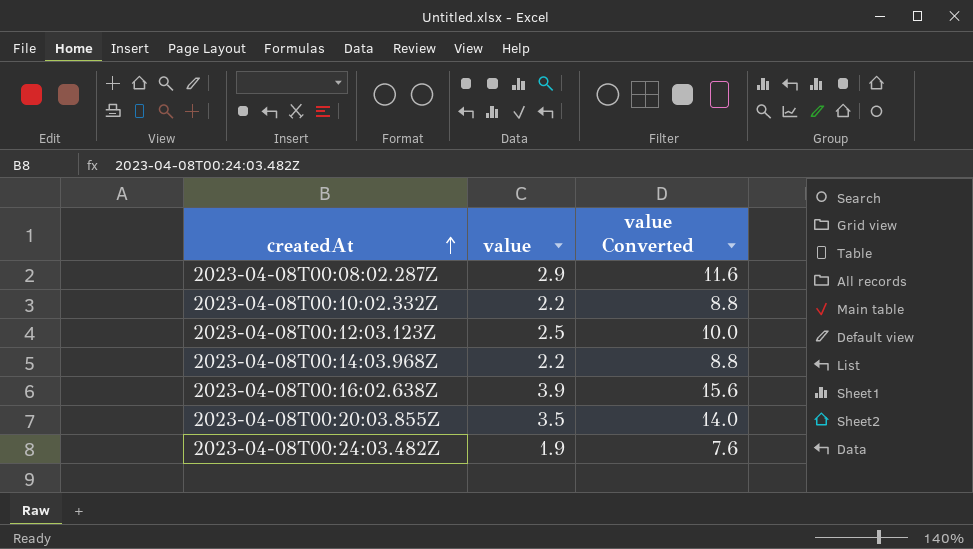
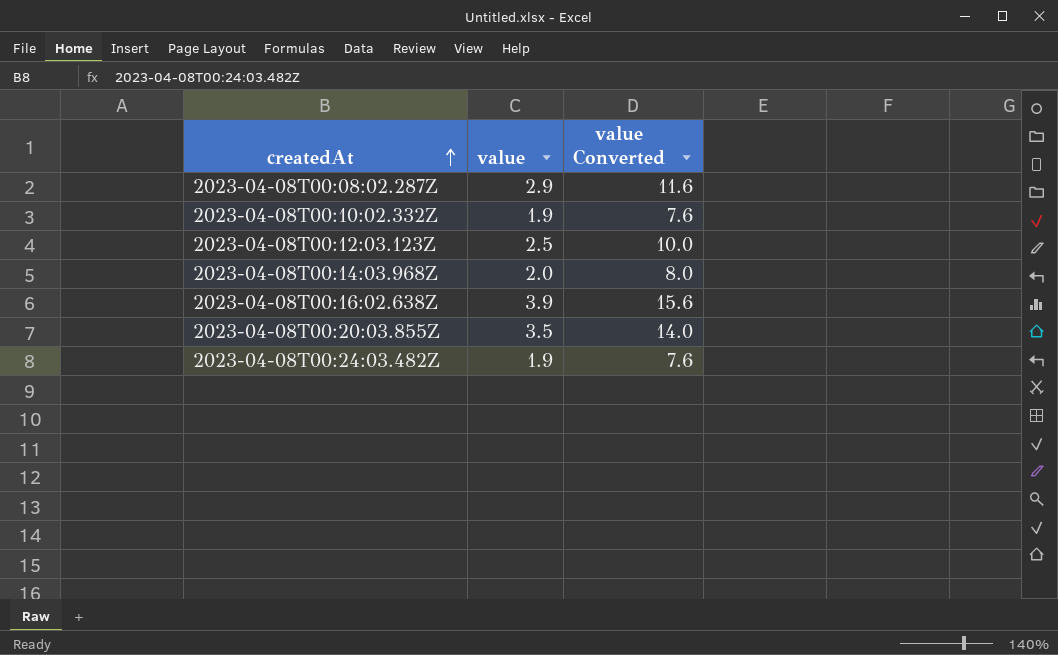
2023-04-08T00:10:02.332Z | value: 2.2 -> 1.9
2023-04-08T00:10:02.332Z | value Converted: 8.8 -> 7.6
2023-04-08T00:14:03.968Z | value: 2.2 -> 2.0
2023-04-08T00:14:03.968Z | value Converted: 8.8 -> 8.0

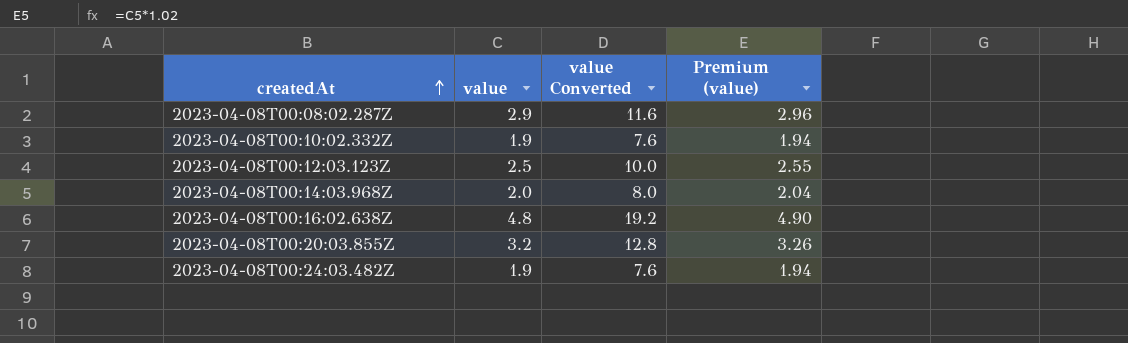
column Premium (value) | formula: none -> [value] * 1.02
2023-04-08T00:16:02.638Z | value: 3.9 -> 4.8
2023-04-08T00:16:02.638Z | value Converted: 15.6 -> 19.2
2023-04-08T00:20:03.855Z | value: 3.5 -> 3.2
2023-04-08T00:20:03.855Z | value Converted: 14.0 -> 12.8

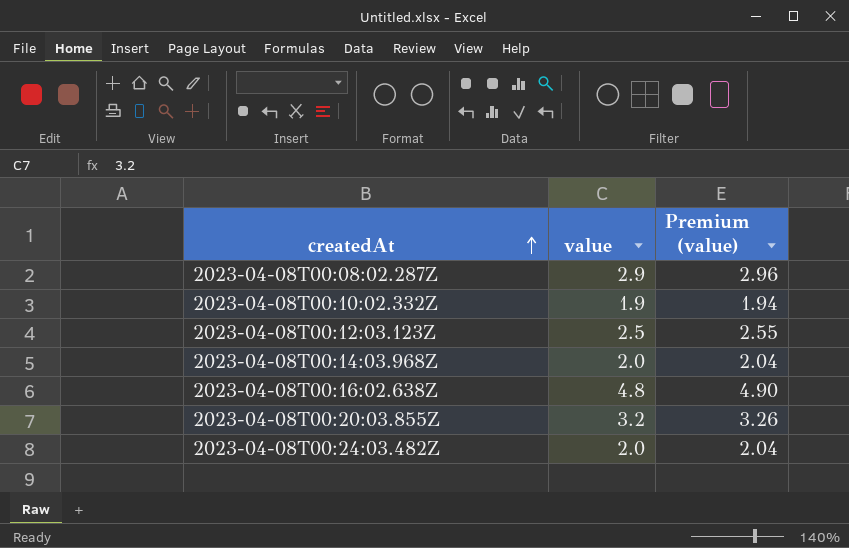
column value Converted | formula: [value] * 4 -> none
2023-04-08T00:24:03.482Z | value: 1.9 -> 2.0
2023-04-08T00:24:03.482Z | Premium (value): 1.94 -> 2.04

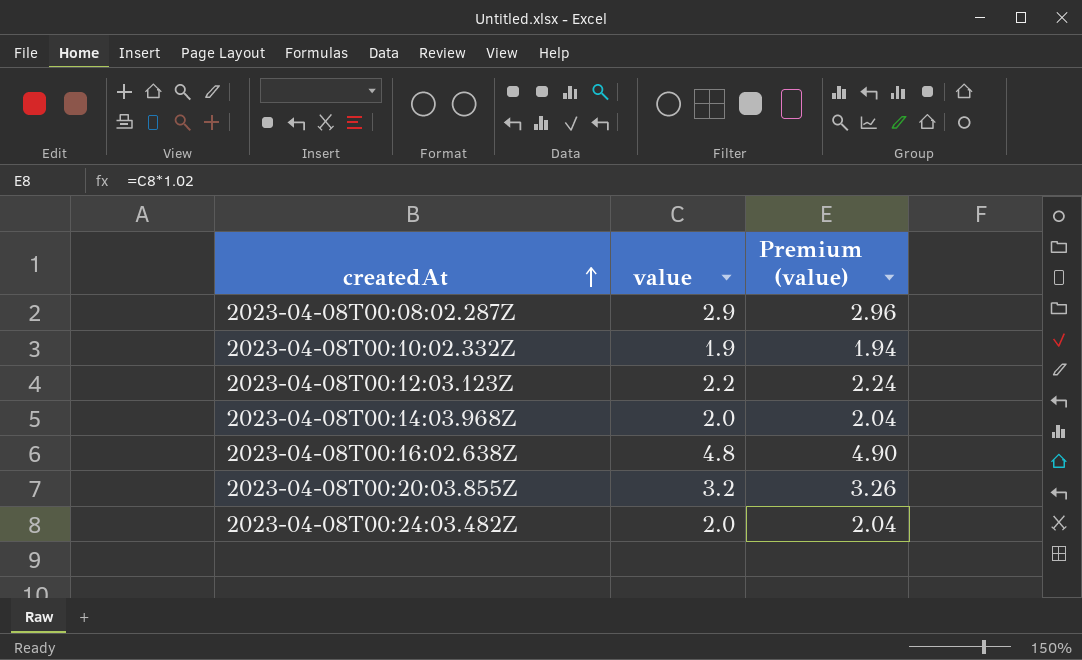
2023-04-08T00:12:03.123Z | value: 2.5 -> 2.2
2023-04-08T00:12:03.123Z | Premium (value): 2.55 -> 2.24

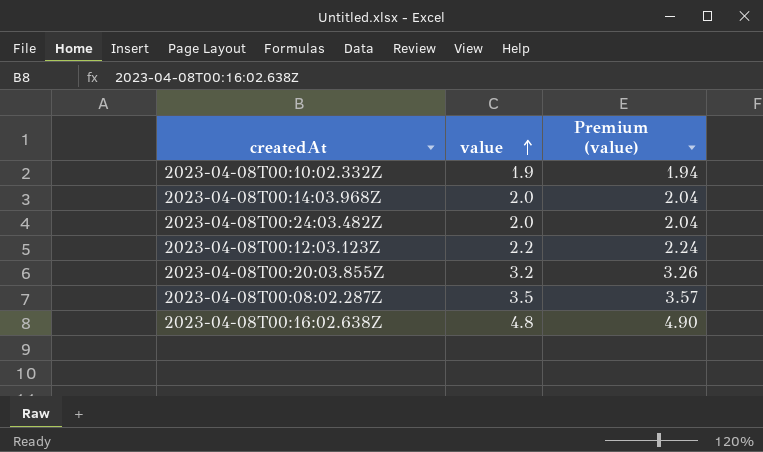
row order: createdAt ascending -> value ascending
2023-04-08T00:08:02.287Z | value: 2.9 -> 3.5
2023-04-08T00:08:02.287Z | Premium (value): 2.96 -> 3.57

